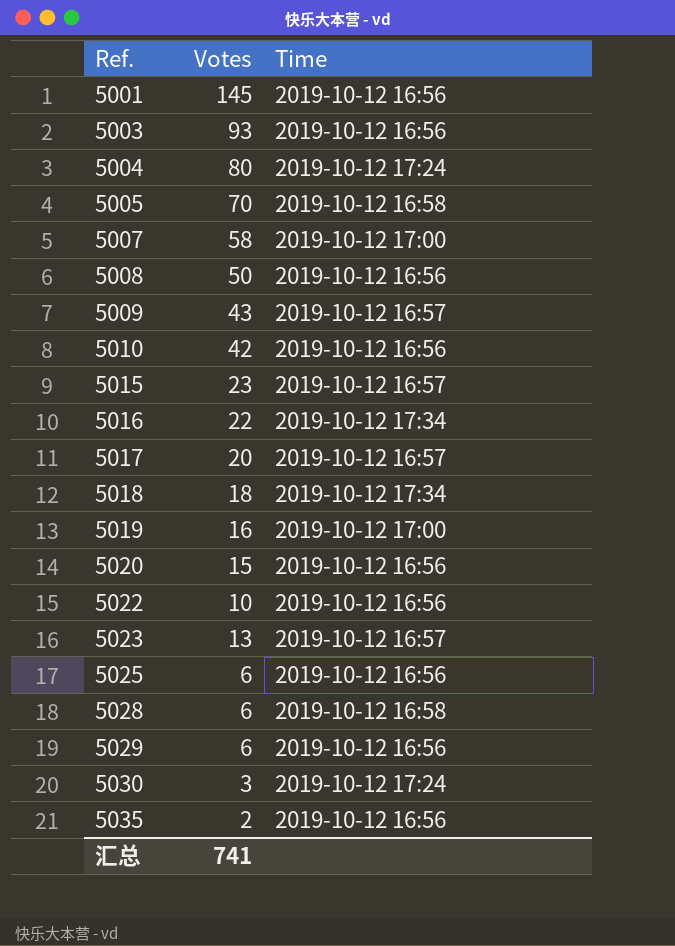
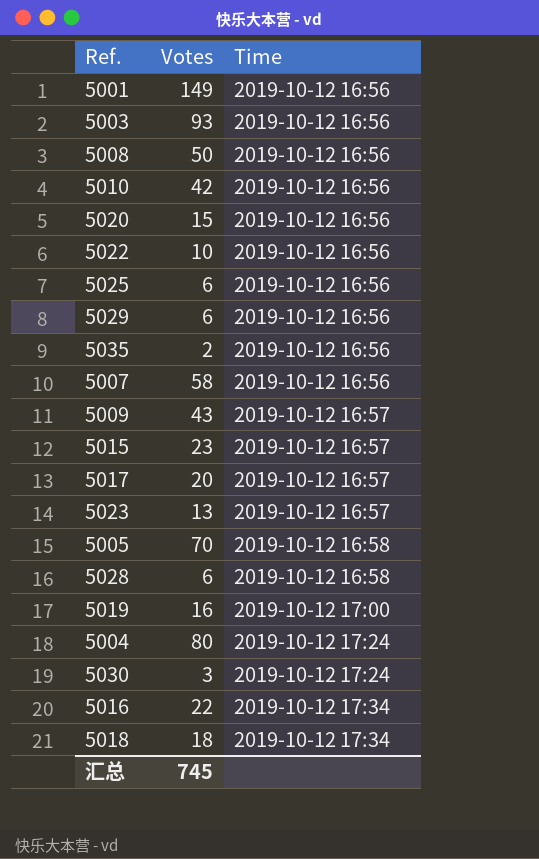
row order: Ref. ascending -> Time ascending
5001 | Votes: 145 -> 149
5007 | Time: 2019-10-12 17:00 -> 2019-10-12 16:56
汇总 | Votes: 741 -> 745

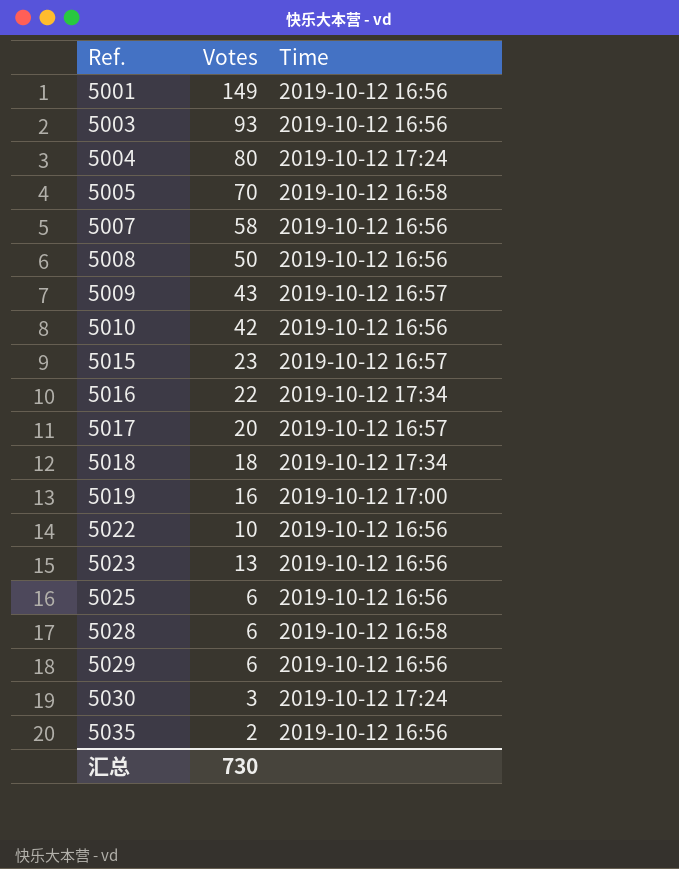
row order: Time ascending -> Ref. ascending
row 5020: 15 | 2019-10-12 16:56 -> none
5023 | Time: 2019-10-12 16:57 -> 2019-10-12 16:56
汇总 | Votes: 745 -> 730

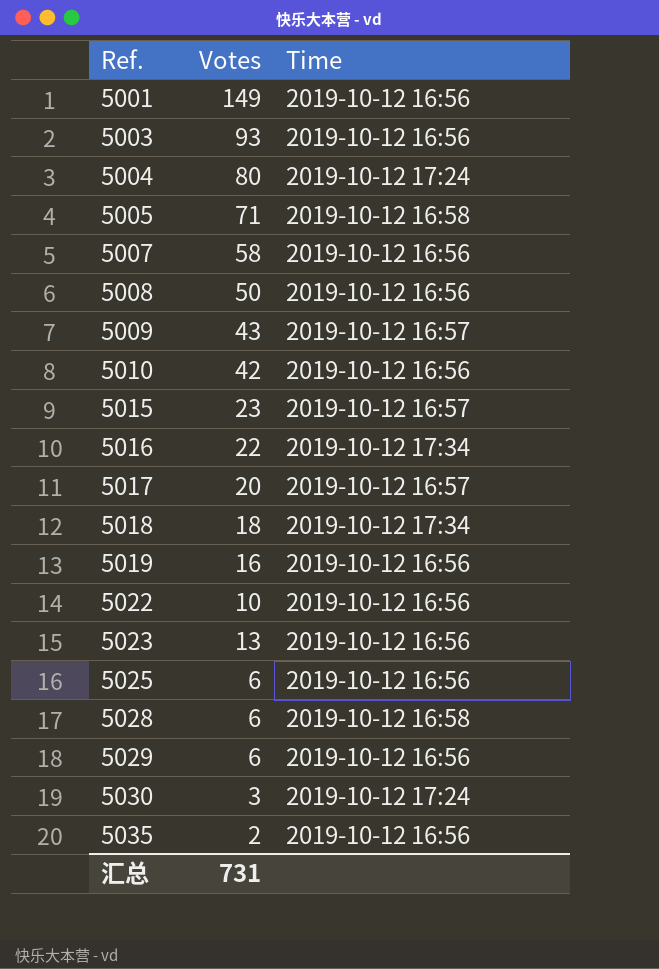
5005 | Votes: 70 -> 71
5019 | Time: 2019-10-12 17:00 -> 2019-10-12 16:56
汇总 | Votes: 730 -> 731

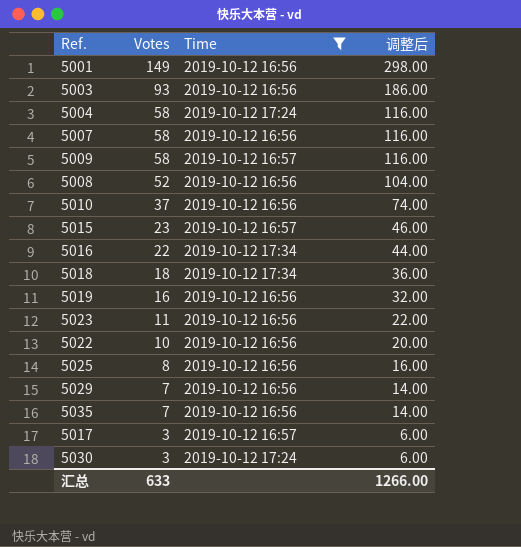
filter: none -> Time != 2019-10-12 16:58
row order: Ref. ascending -> Votes descending
column 调整后 | formula: none -> [Votes] * 2
5004 | Votes: 80 -> 58
5009 | Votes: 43 -> 58
5008 | Votes: 50 -> 52
5010 | Votes: 42 -> 37
5023 | Votes: 13 -> 11
5025 | Votes: 6 -> 8
5029 | Votes: 6 -> 7
5035 | Votes: 2 -> 7
5017 | Votes: 20 -> 3
汇总 | Votes: 731 -> 633

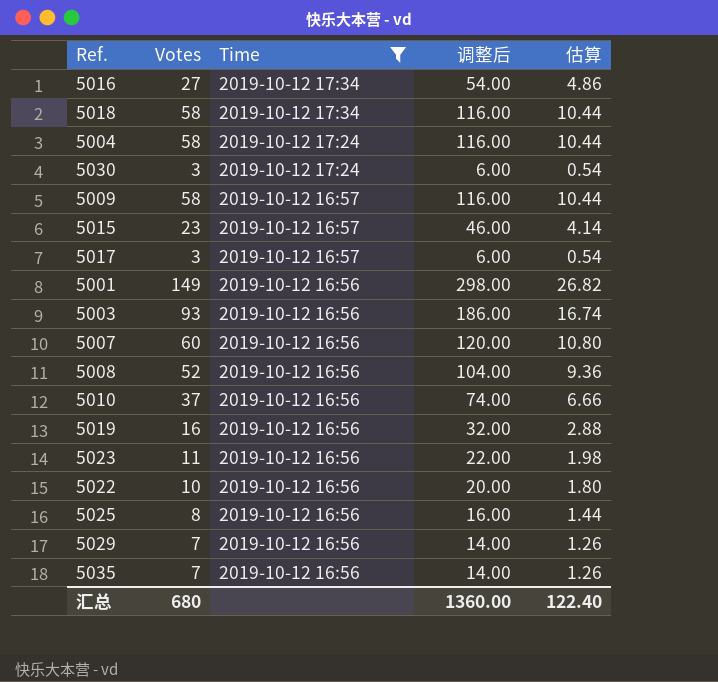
row order: Votes descending -> Time descending
column 估算 | formula: none -> [Votes] * 0.18
5016 | Votes: 22 -> 27
5016 | 调整后: 44.00 -> 54.00
5018 | Votes: 18 -> 58
5018 | 调整后: 36.00 -> 116.00
5007 | Votes: 58 -> 60
5007 | 调整后: 116.00 -> 120.00
汇总 | Votes: 633 -> 680
汇总 | 调整后: 1266.00 -> 1360.00

